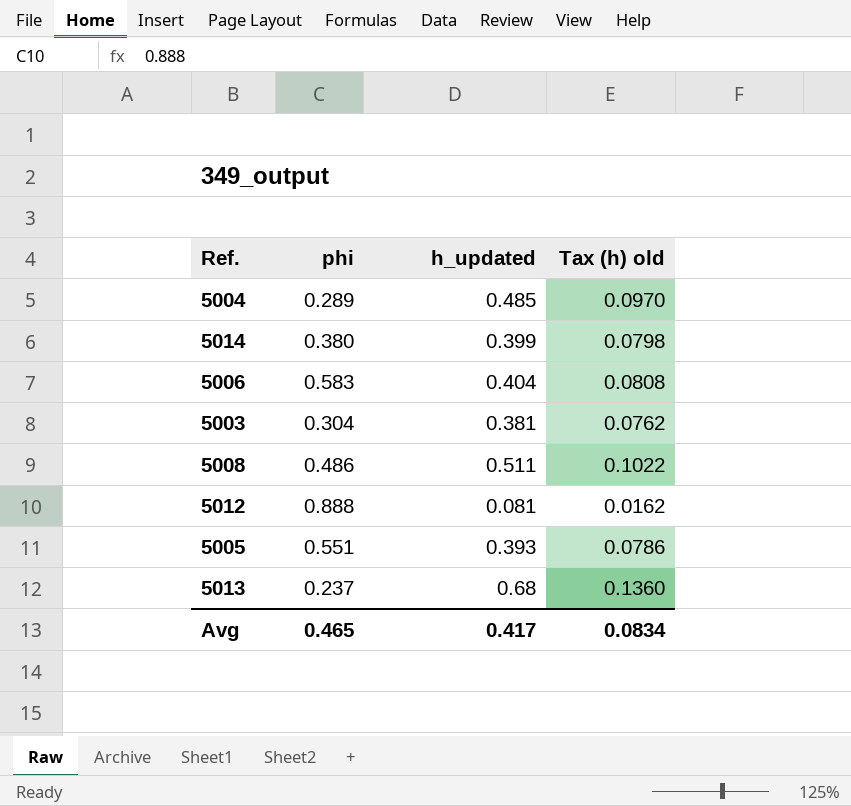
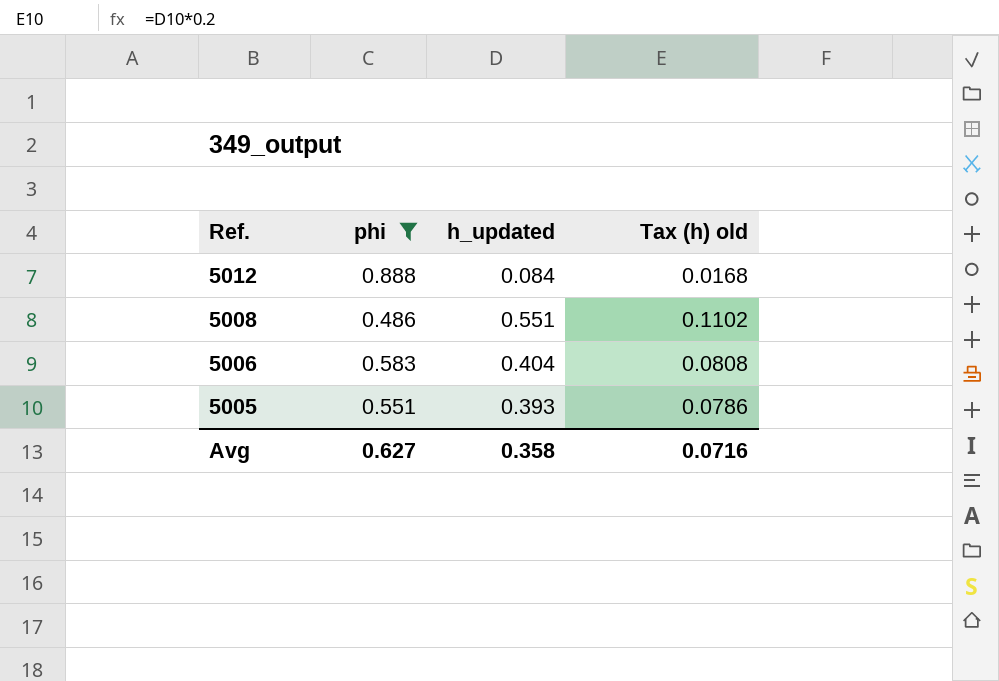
filter: none -> phi >= 0.486
row order: none -> Ref. descending
5012 | h_updated: 0.081 -> 0.084
5012 | Tax (h) old: 0.0162 -> 0.0168
5008 | h_updated: 0.511 -> 0.551
5008 | Tax (h) old: 0.1022 -> 0.1102
Avg | phi: 0.465 -> 0.627
Avg | h_updated: 0.417 -> 0.358
Avg | Tax (h) old: 0.0834 -> 0.0716

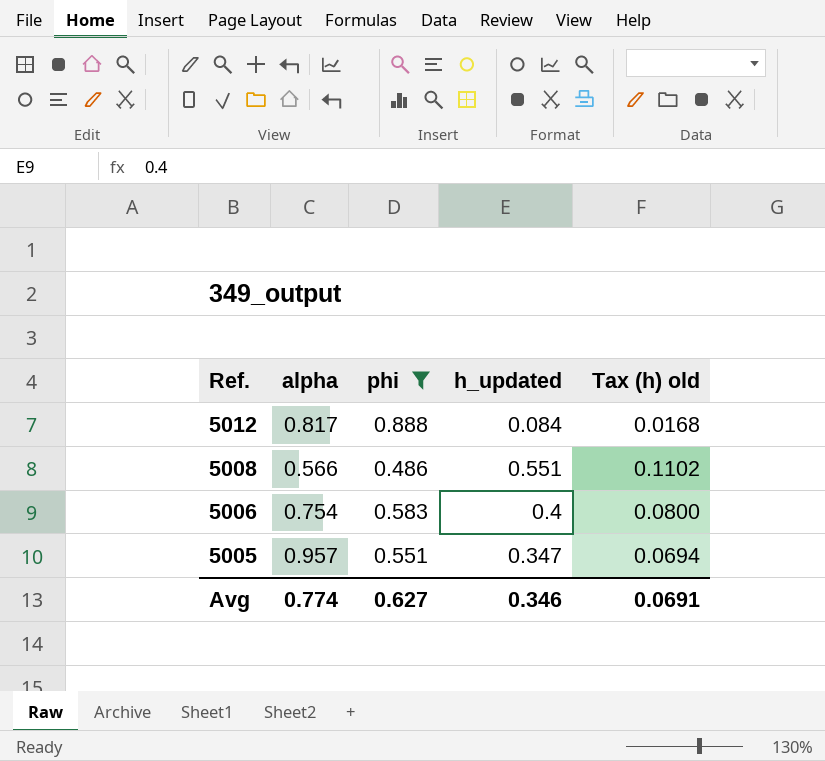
column alpha | position: none -> 2
5006 | h_updated: 0.404 -> 0.4
5006 | Tax (h) old: 0.0808 -> 0.0800
5005 | h_updated: 0.393 -> 0.347
5005 | Tax (h) old: 0.0786 -> 0.0694
Avg | h_updated: 0.358 -> 0.346
Avg | Tax (h) old: 0.0716 -> 0.0691

